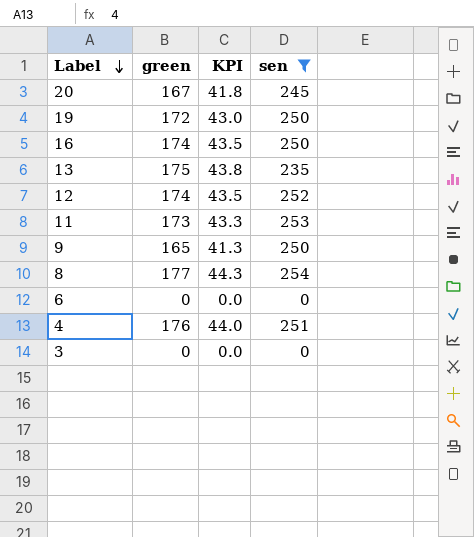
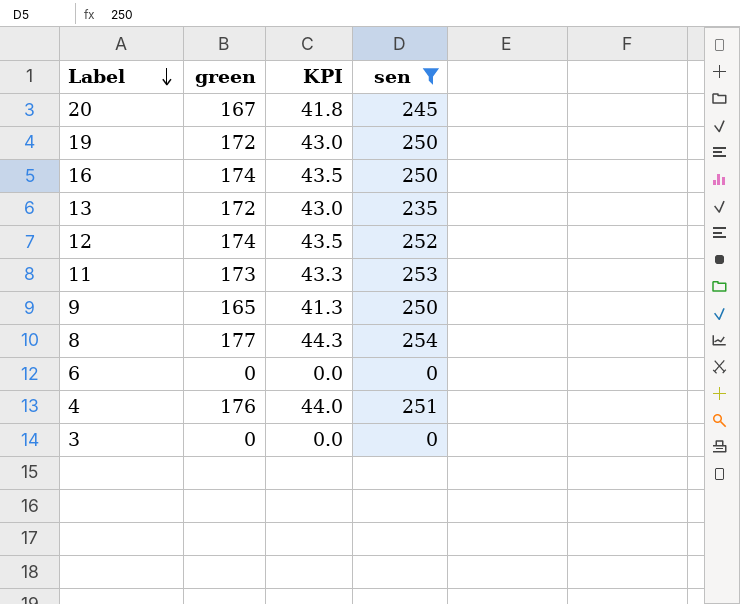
13 | green: 175 -> 172
13 | KPI: 43.8 -> 43.0

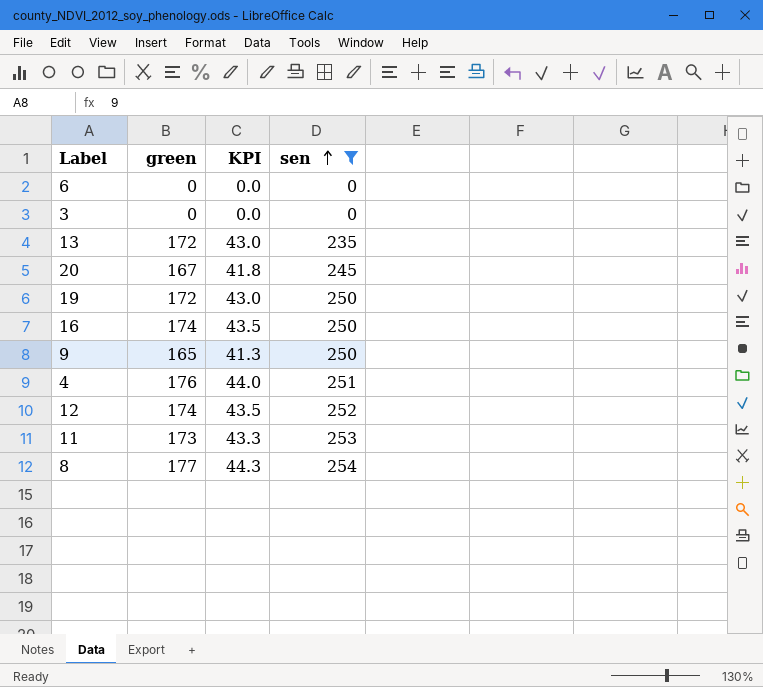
row order: Label descending -> sen ascending

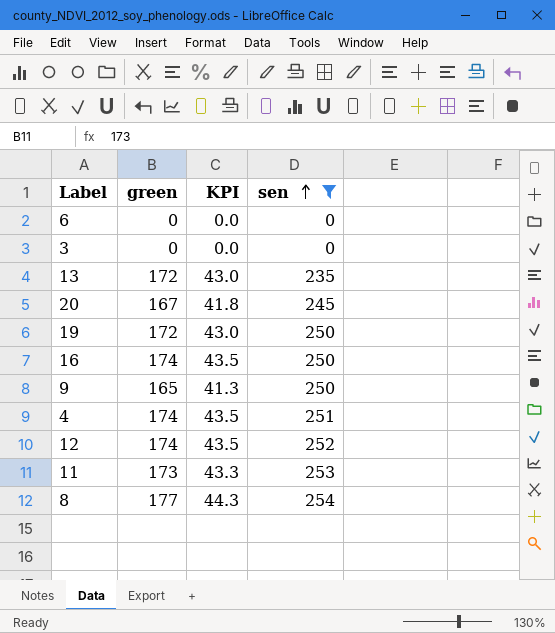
4 | green: 176 -> 174
4 | KPI: 44.0 -> 43.5

